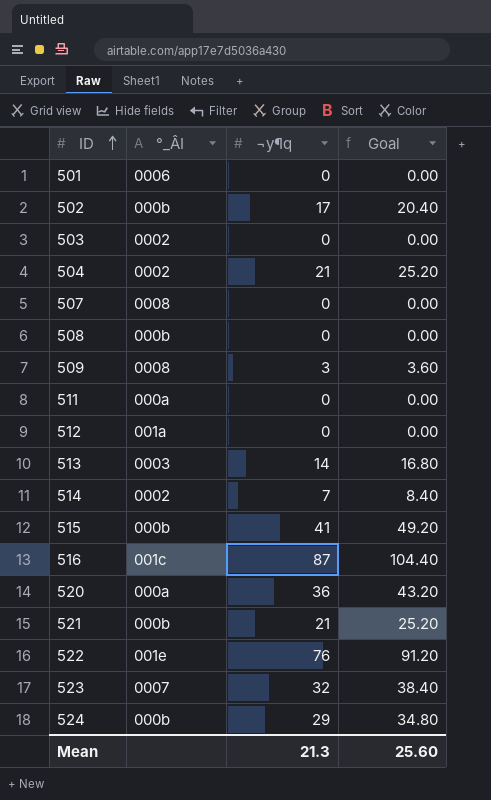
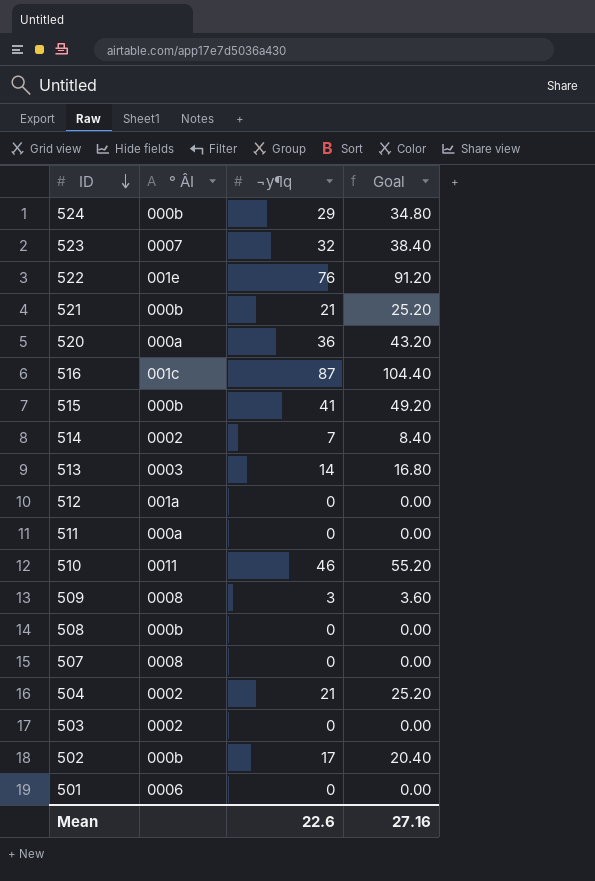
row order: ID ascending -> ID descending
column name: °_ÂI -> ° ÂI
row 510: none -> 0011 | 46 | 55.20
Mean | ¬y¶q: 21.3 -> 22.6
Mean | Goal: 25.60 -> 27.16

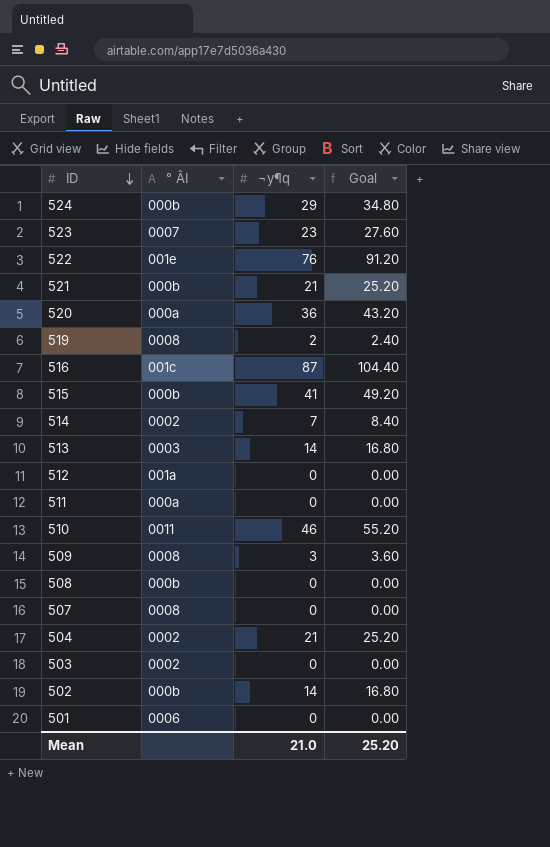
523 | ¬y¶q: 32 -> 23
523 | Goal: 38.40 -> 27.60
row 519: none -> 0008 | 2 | 2.40
502 | ¬y¶q: 17 -> 14
502 | Goal: 20.40 -> 16.80
Mean | ¬y¶q: 22.6 -> 21.0
Mean | Goal: 27.16 -> 25.20

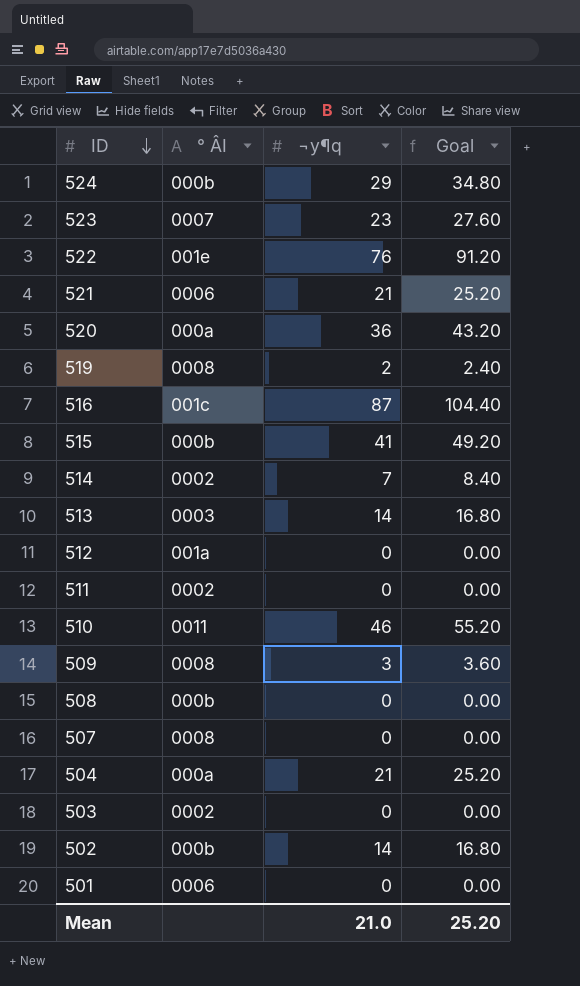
521 | ° ÂI: 000b -> 0006
511 | ° ÂI: 000a -> 0002
504 | ° ÂI: 0002 -> 000a

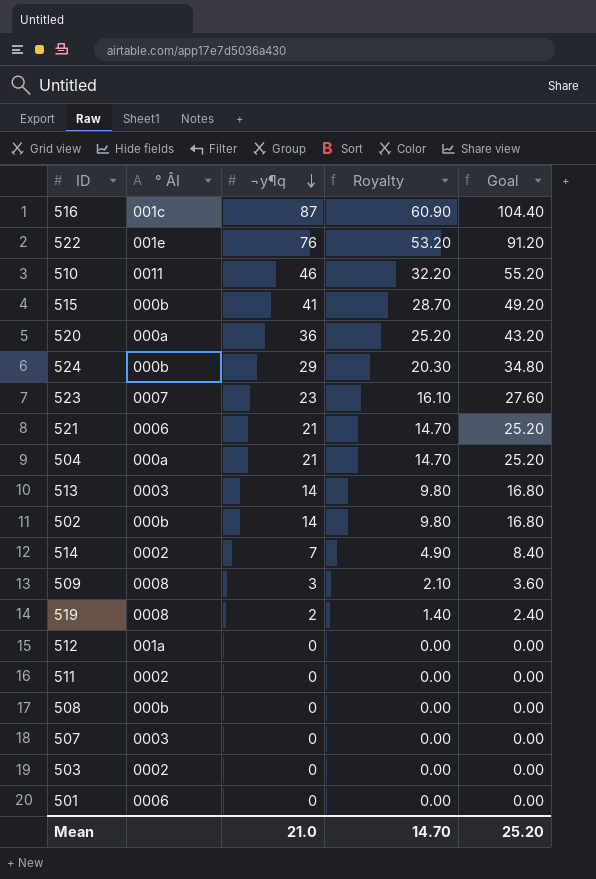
row order: ID descending -> ¬y¶q descending
column Royalty | formula: none -> [¬y¶q] * 0.7
507 | ° ÂI: 0008 -> 0003

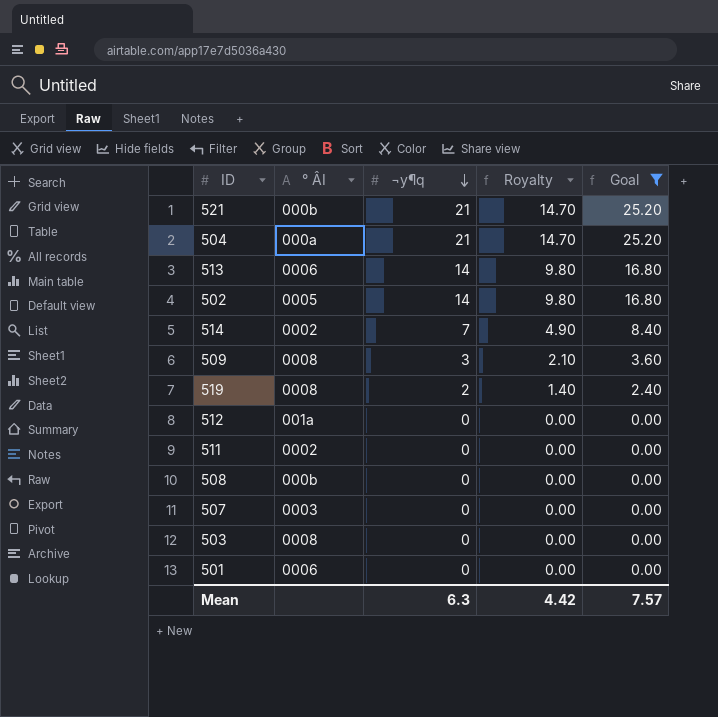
filter: none -> Goal <= 25.20
521 | ° ÂI: 0006 -> 000b
513 | ° ÂI: 0003 -> 0006
502 | ° ÂI: 000b -> 0005
503 | ° ÂI: 0002 -> 0008
Mean | ¬y¶q: 21.0 -> 6.3
Mean | Royalty: 14.70 -> 4.42
Mean | Goal: 25.20 -> 7.57

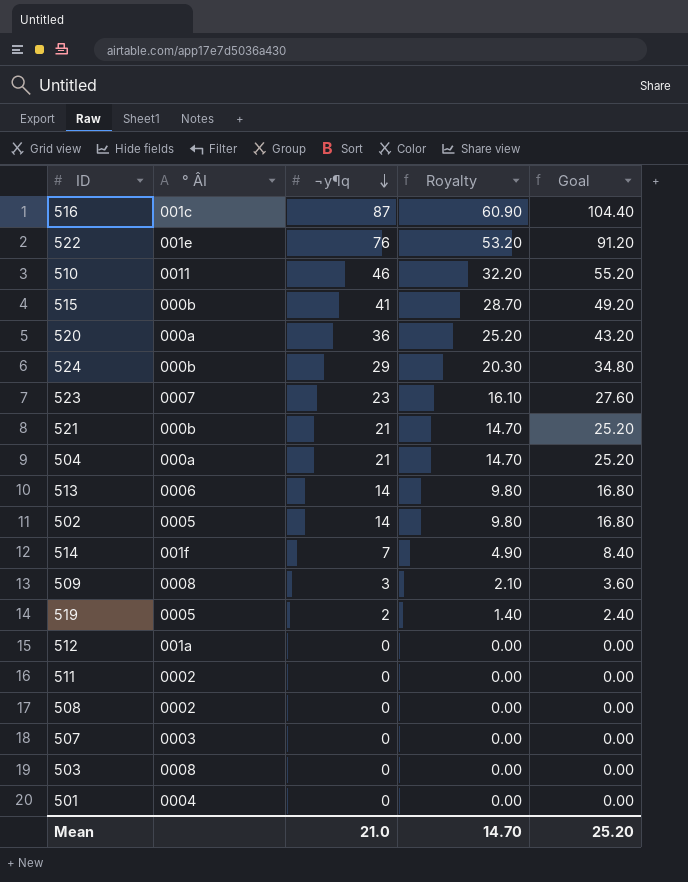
filter: Goal <= 25.20 -> none
514 | ° ÂI: 0002 -> 001f
519 | ° ÂI: 0008 -> 0005
508 | ° ÂI: 000b -> 0002
501 | ° ÂI: 0006 -> 0004
Mean | ¬y¶q: 6.3 -> 21.0
Mean | Royalty: 4.42 -> 14.70
Mean | Goal: 7.57 -> 25.20

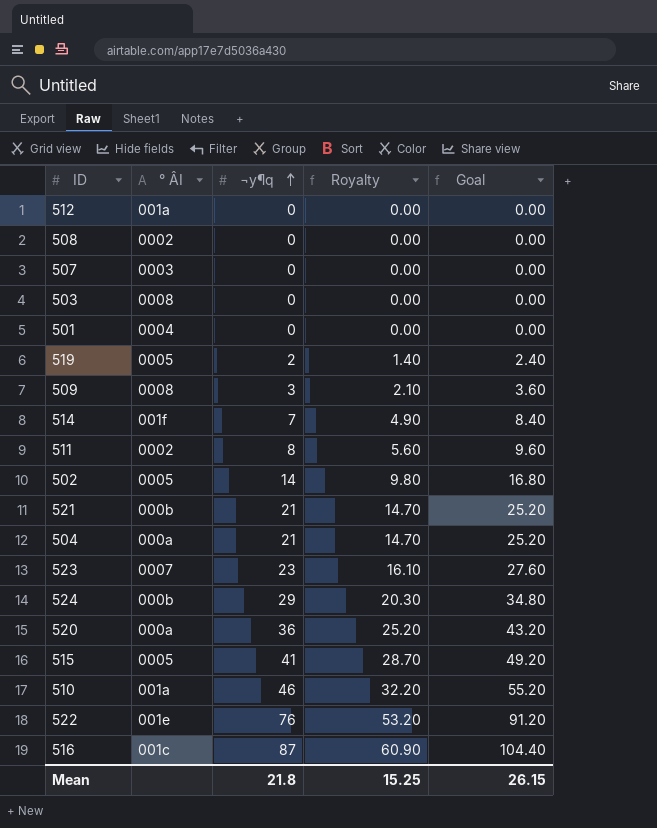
row order: ¬y¶q descending -> ¬y¶q ascending
row 513: 0006 | 14 | 9.80 | 16.80 -> none
511 | ¬y¶q: 0 -> 8
511 | Royalty: 0.00 -> 5.60
511 | Goal: 0.00 -> 9.60
515 | ° ÂI: 000b -> 0005
510 | ° ÂI: 0011 -> 001a
Mean | ¬y¶q: 21.0 -> 21.8
Mean | Royalty: 14.70 -> 15.25
Mean | Goal: 25.20 -> 26.15

